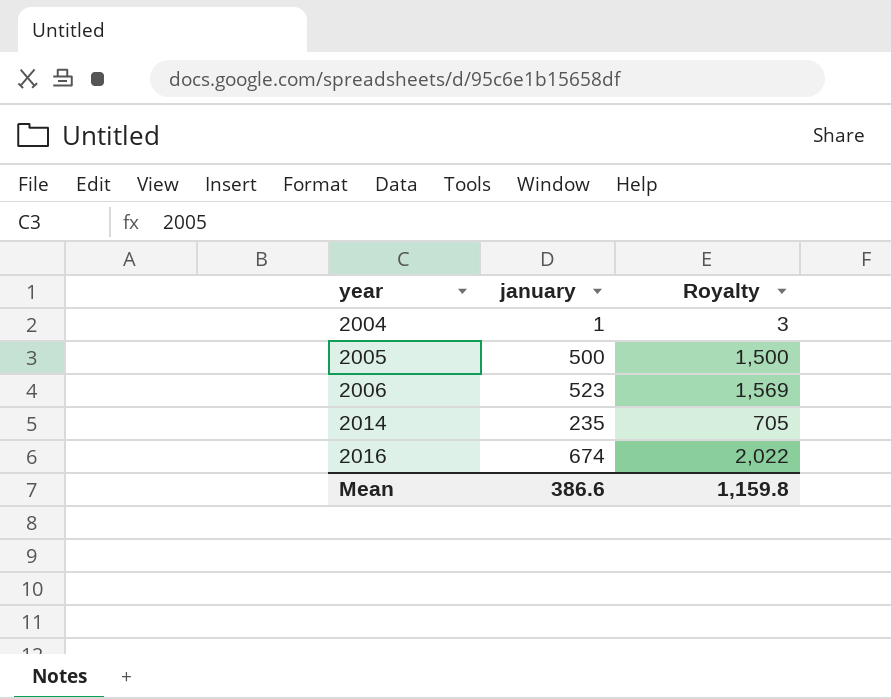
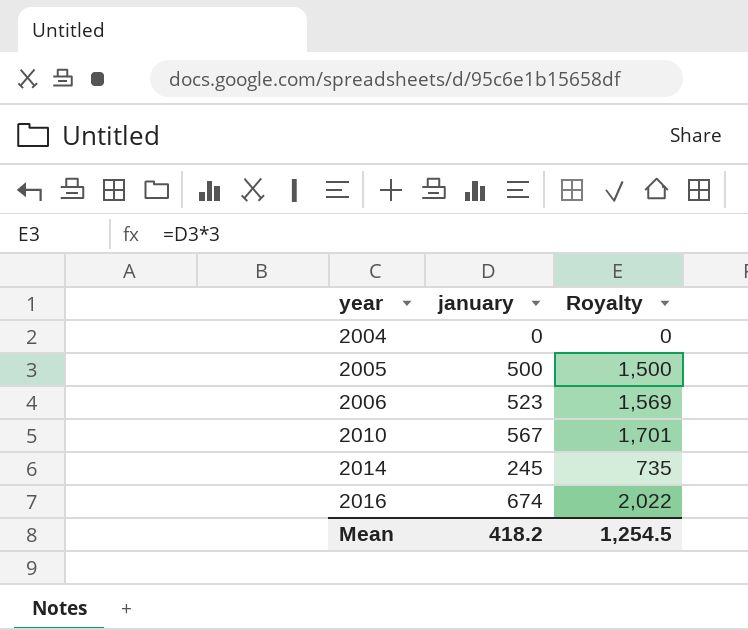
2004 | january: 1 -> 0
2004 | Royalty: 3 -> 0
row 2010: none -> 567 | 1,701
2014 | january: 235 -> 245
2014 | Royalty: 705 -> 735
Mean | january: 386.6 -> 418.2
Mean | Royalty: 1,159.8 -> 1,254.5

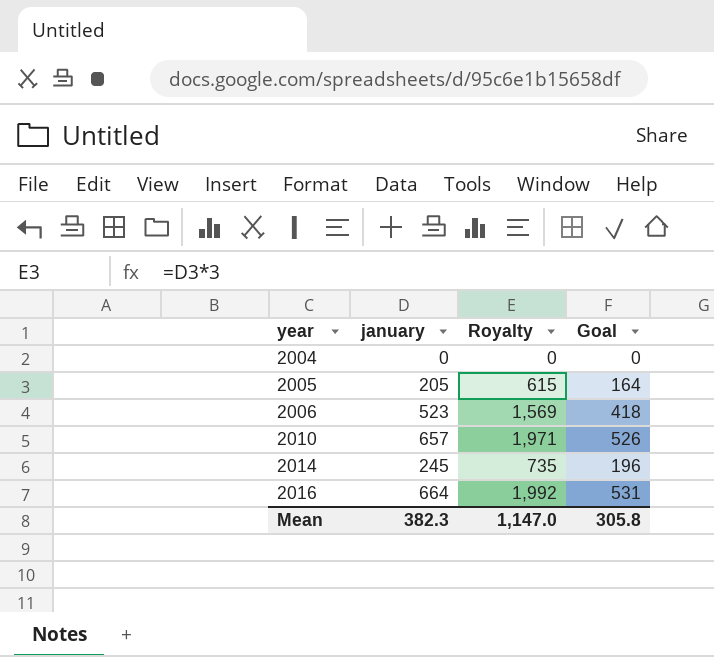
column Goal | formula: none -> [january] * 0.8
2005 | january: 500 -> 205
2005 | Royalty: 1,500 -> 615
2010 | january: 567 -> 657
2010 | Royalty: 1,701 -> 1,971
2016 | january: 674 -> 664
2016 | Royalty: 2,022 -> 1,992
Mean | january: 418.2 -> 382.3
Mean | Royalty: 1,254.5 -> 1,147.0

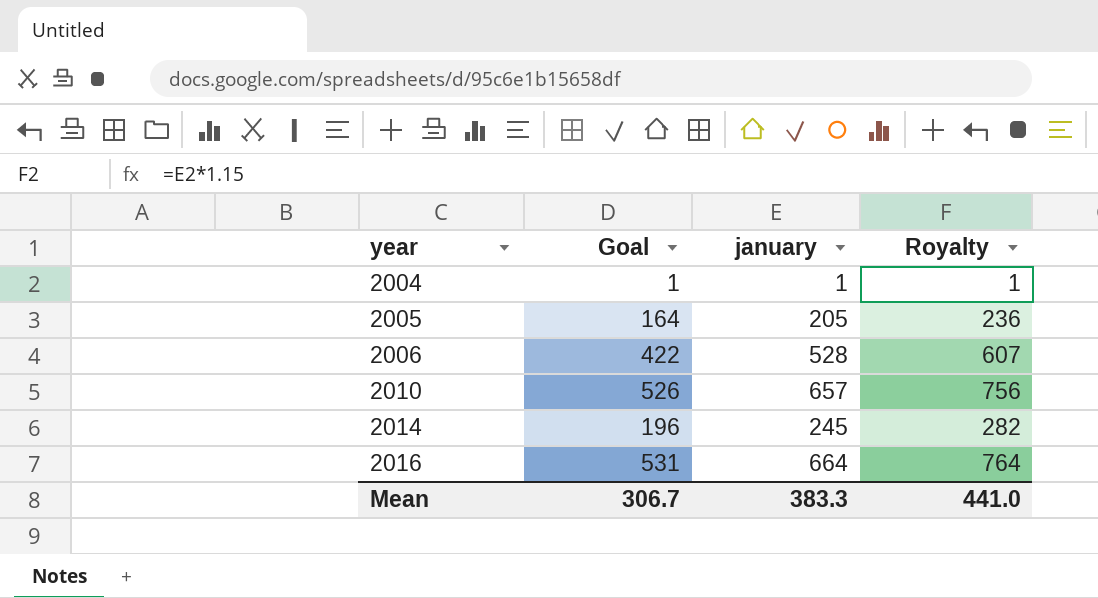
column Goal | position: 4 -> 2
column Royalty | formula: [january] * 3 -> [january] * 1.15
2004 | Goal: 0 -> 1
2004 | january: 0 -> 1
2006 | Goal: 418 -> 422
2006 | january: 523 -> 528
Mean | Goal: 305.8 -> 306.7
Mean | january: 382.3 -> 383.3
Mean | Royalty: 1,147.0 -> 441.0

